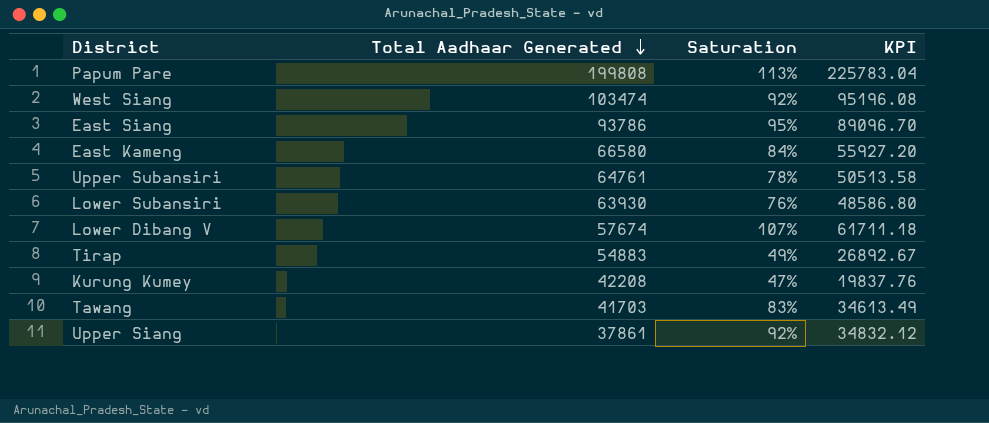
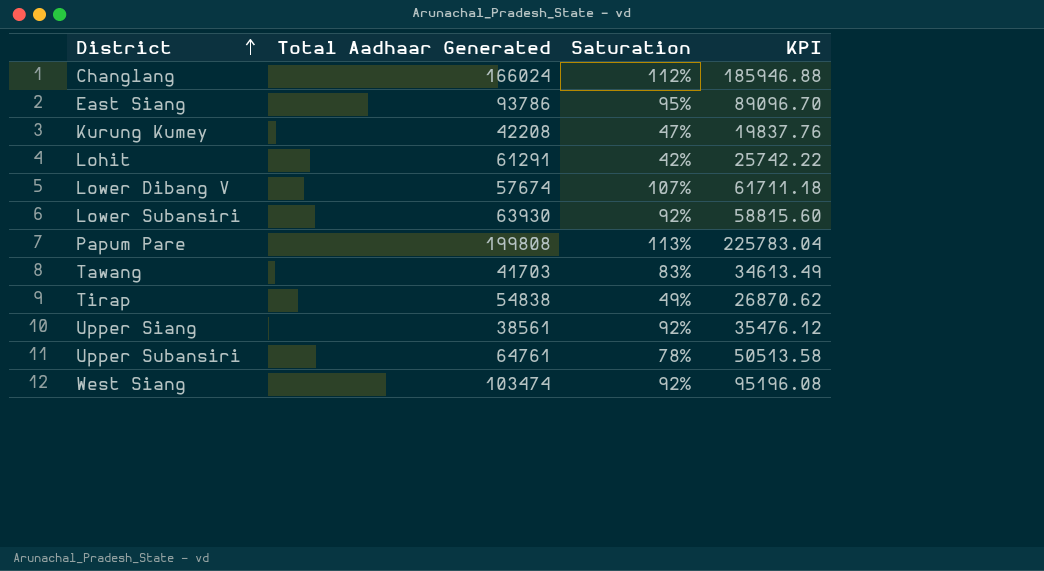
row order: Total Aadhaar Generated descending -> District ascending
row East Kameng: 66580 | 84% | 55927.20 -> none
row Changlang: none -> 166024 | 112% | 185946.88
row Lohit: none -> 61291 | 42% | 25742.22
Lower Subansiri | Saturation: 76% -> 92%
Lower Subansiri | KPI: 48586.80 -> 58815.60
Tirap | Total Aadhaar Generated: 54883 -> 54838
Tirap | KPI: 26892.67 -> 26870.62
Upper Siang | Total Aadhaar Generated: 37861 -> 38561
Upper Siang | KPI: 34832.12 -> 35476.12

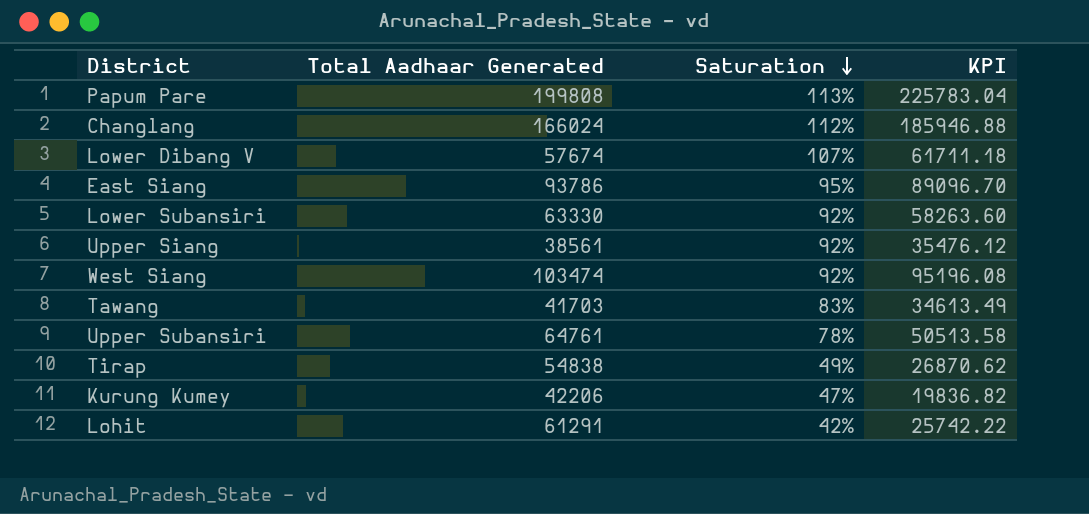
row order: District ascending -> Saturation descending
Lower Subansiri | Total Aadhaar Generated: 63930 -> 63330
Lower Subansiri | KPI: 58815.60 -> 58263.60
Kurung Kumey | Total Aadhaar Generated: 42208 -> 42206
Kurung Kumey | KPI: 19837.76 -> 19836.82

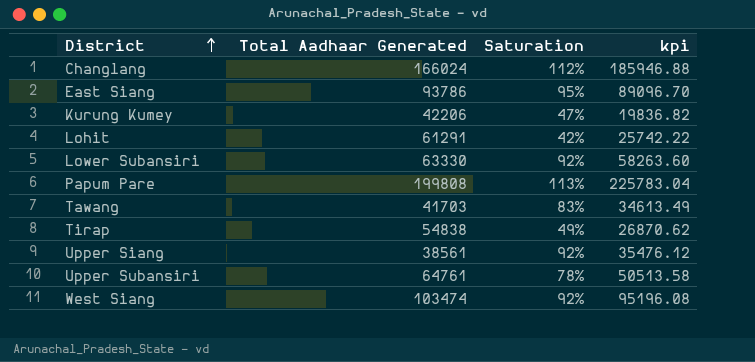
row order: Saturation descending -> District ascending
column name: KPI -> kpi
row Lower Dibang V: 57674 | 107% | 61711.18 -> none

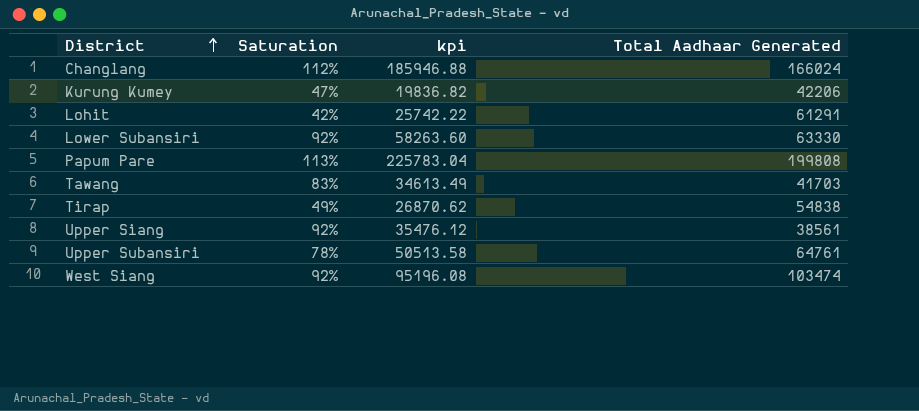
column Total Aadhaar Generated | position: 2 -> 4
row East Siang: 93786 | 95% | 89096.70 -> none

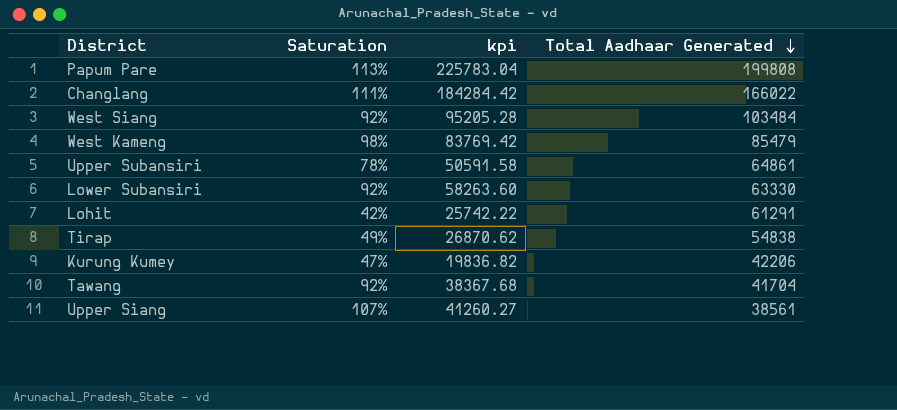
row order: District ascending -> Total Aadhaar Generated descending
Changlang | Saturation: 112% -> 111%
Changlang | kpi: 185946.88 -> 184284.42
Changlang | Total Aadhaar Generated: 166024 -> 166022
West Siang | kpi: 95196.08 -> 95205.28
West Siang | Total Aadhaar Generated: 103474 -> 103484
row West Kameng: none -> 98% | 83769.42 | 85479
Upper Subansiri | kpi: 50513.58 -> 50591.58
Upper Subansiri | Total Aadhaar Generated: 64761 -> 64861
Tawang | Saturation: 83% -> 92%
Tawang | kpi: 34613.49 -> 38367.68
Tawang | Total Aadhaar Generated: 41703 -> 41704
Upper Siang | Saturation: 92% -> 107%
Upper Siang | kpi: 35476.12 -> 41260.27

